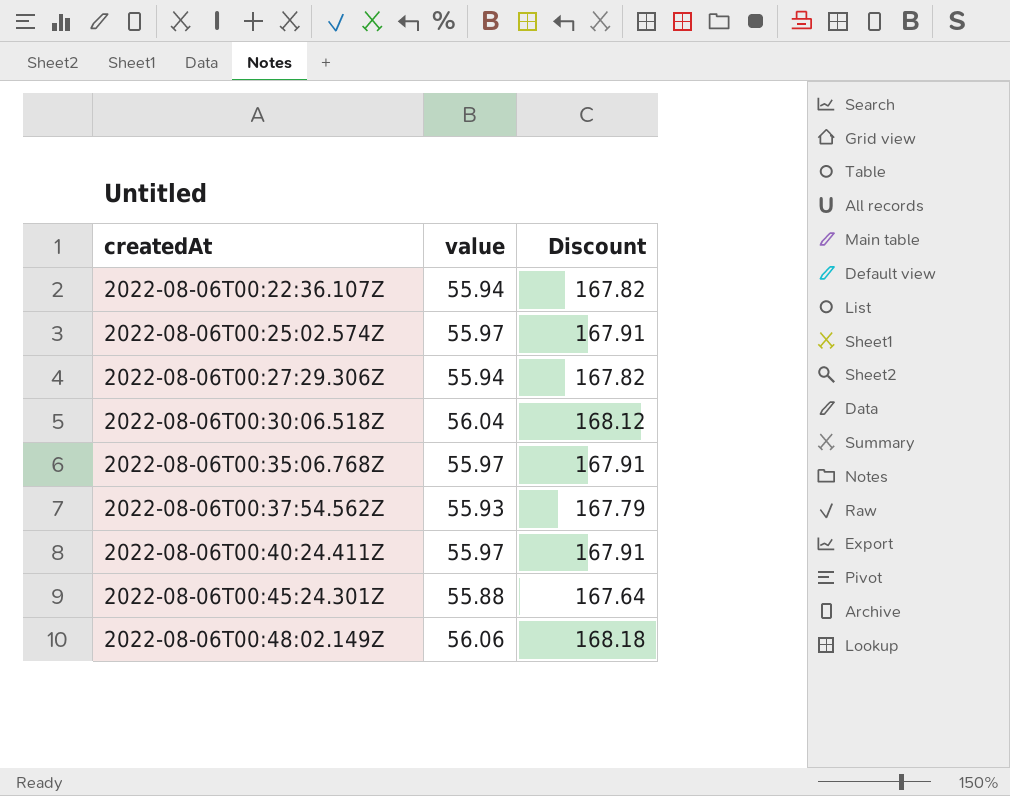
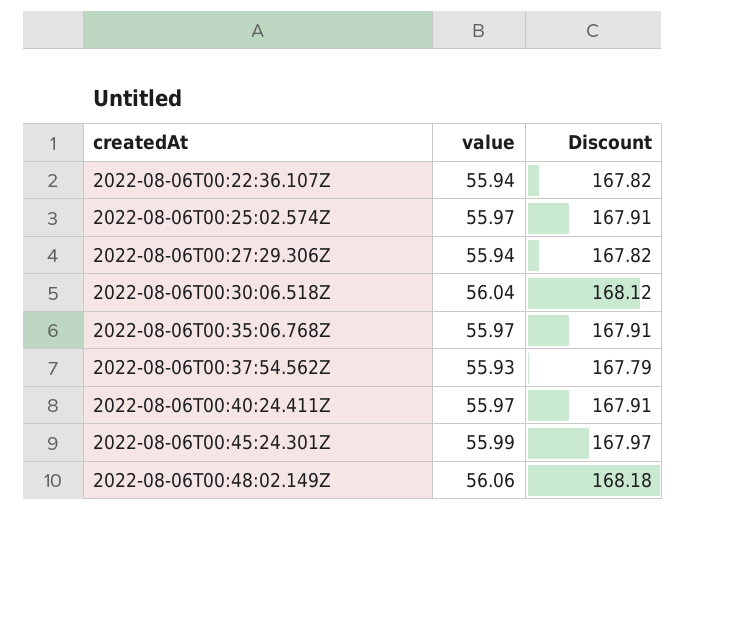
2022-08-06T00:45:24.301Z | value: 55.88 -> 55.99
2022-08-06T00:45:24.301Z | Discount: 167.64 -> 167.97

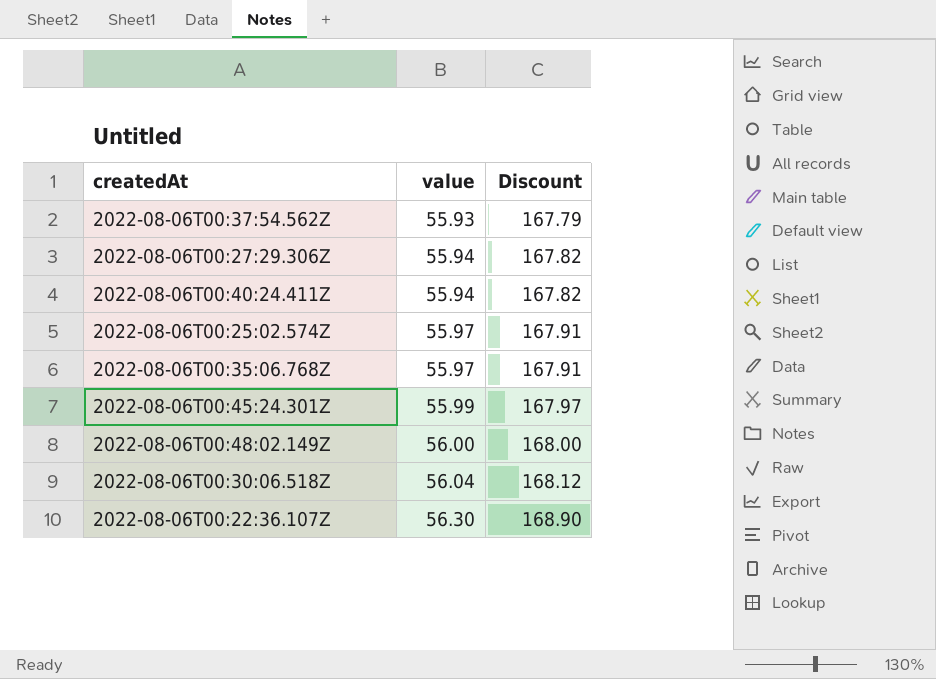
row order: createdAt ascending -> value ascending
2022-08-06T00:40:24.411Z | value: 55.97 -> 55.94
2022-08-06T00:40:24.411Z | Discount: 167.91 -> 167.82
2022-08-06T00:48:02.149Z | value: 56.06 -> 56.00
2022-08-06T00:48:02.149Z | Discount: 168.18 -> 168.00
2022-08-06T00:22:36.107Z | value: 55.94 -> 56.30
2022-08-06T00:22:36.107Z | Discount: 167.82 -> 168.90

